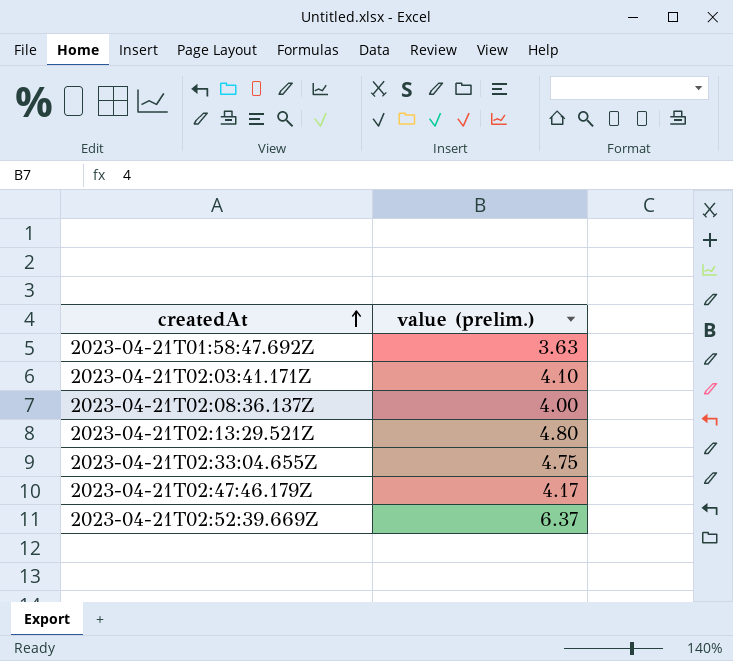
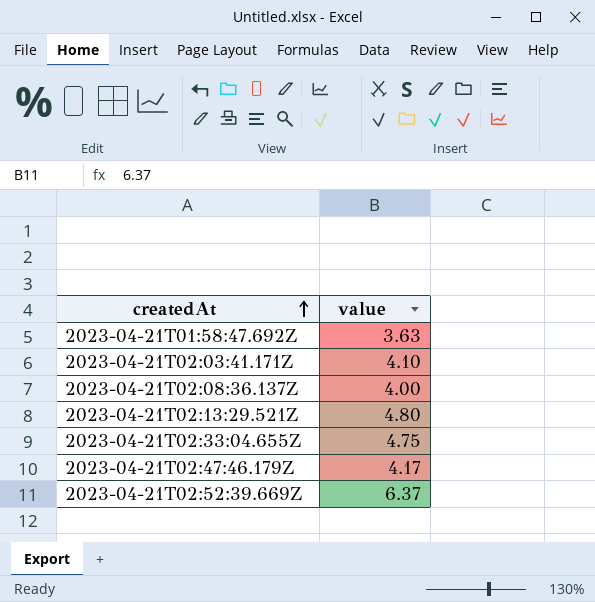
column name: value (prelim.) -> value

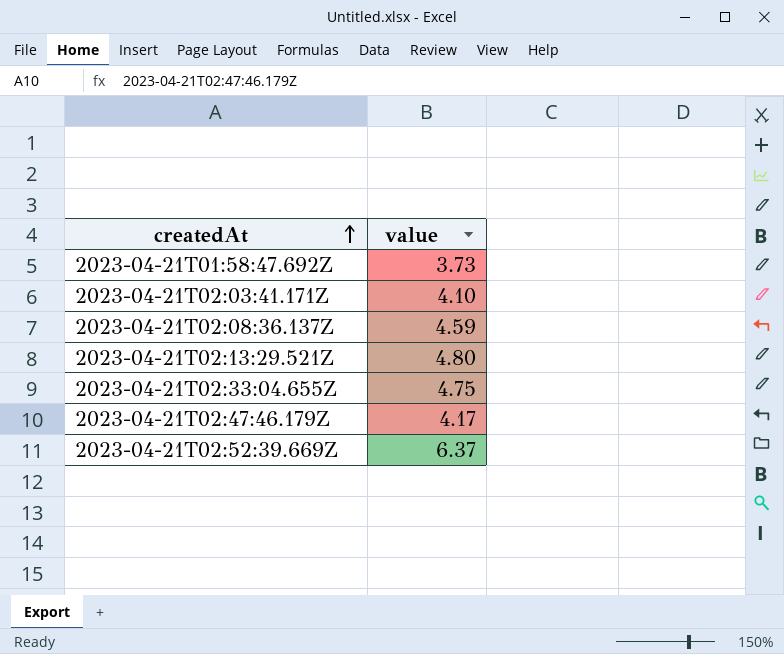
2023-04-21T01:58:47.692Z | value: 3.63 -> 3.73
2023-04-21T02:08:36.137Z | value: 4.00 -> 4.59

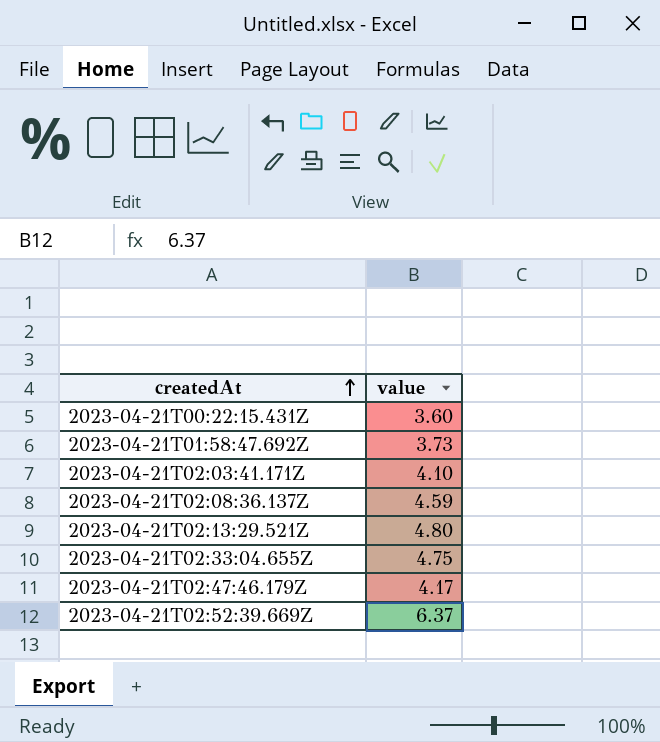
row 2023-04-21T00:22:15.431Z: none -> 3.60

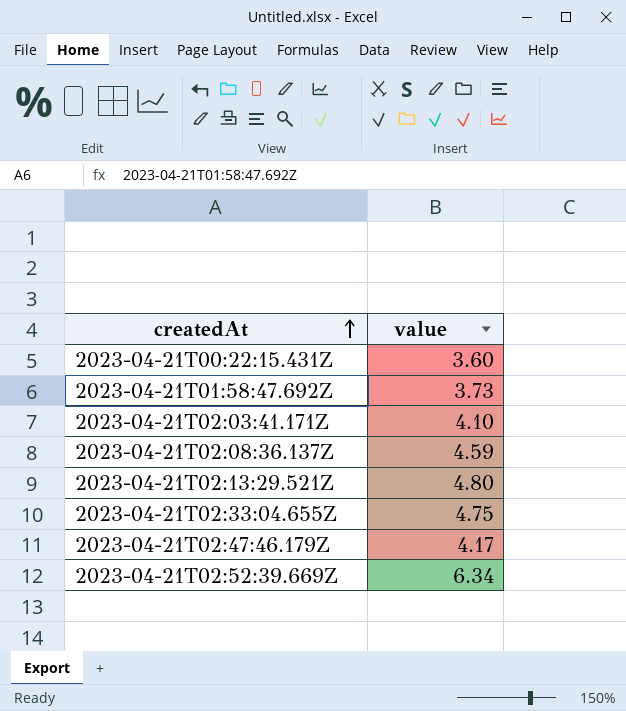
2023-04-21T02:52:39.669Z | value: 6.37 -> 6.34

